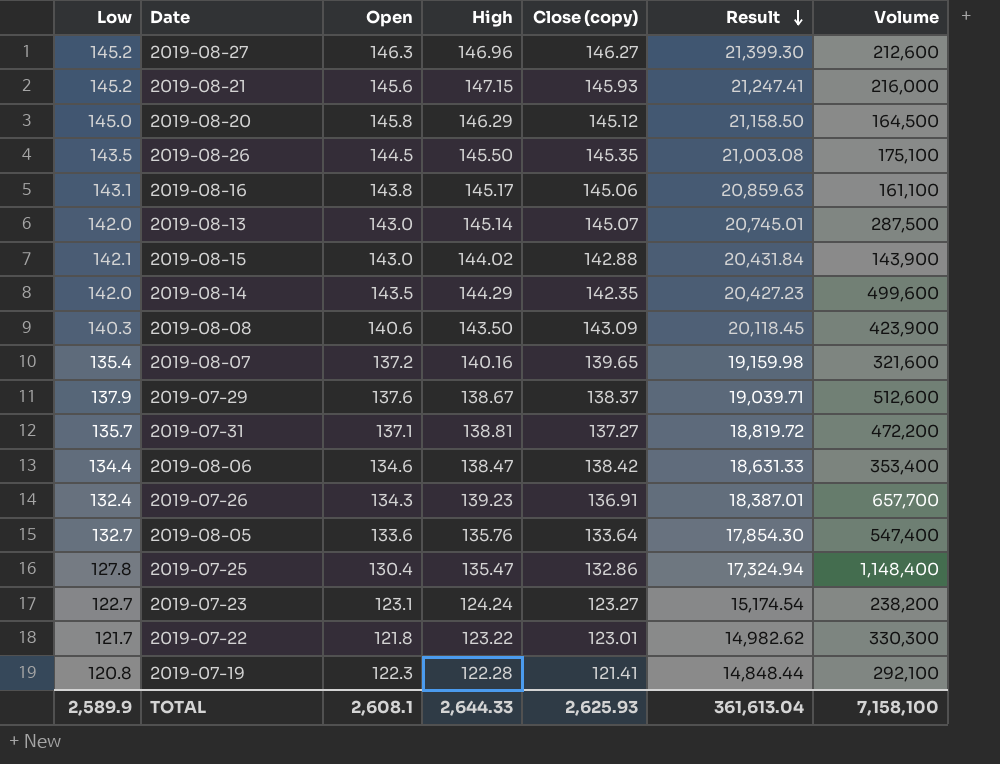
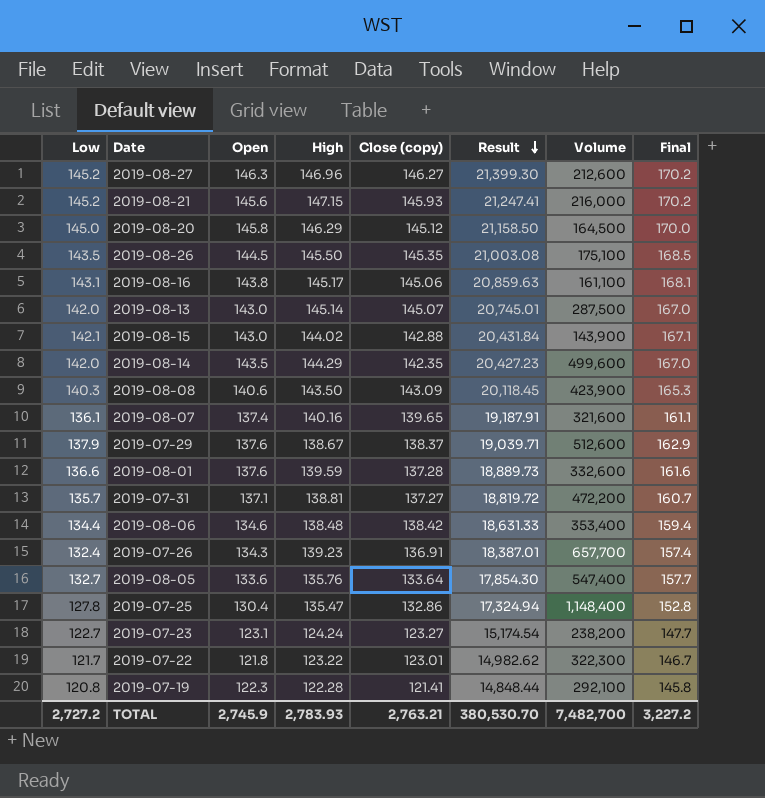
column Final | formula: none -> [Low] + 25
2019-08-07 | Low: 135.4 -> 136.1
2019-08-07 | Open: 137.2 -> 137.4
2019-08-07 | Result: 19,159.98 -> 19,187.91
row 2019-08-01: none -> 136.6 | 137.6 | 139.59 | 137.28 | 18,889.73 | 332,600 | 161.6
2019-08-06 | High: 138.47 -> 138.48
2019-07-22 | Volume: 330,300 -> 322,300
TOTAL | Low: 2,589.9 -> 2,727.2
TOTAL | Open: 2,608.1 -> 2,745.9
TOTAL | High: 2,644.33 -> 2,783.93
TOTAL | Close (copy): 2,625.93 -> 2,763.21
TOTAL | Result: 361,613.04 -> 380,530.70
TOTAL | Volume: 7,158,100 -> 7,482,700

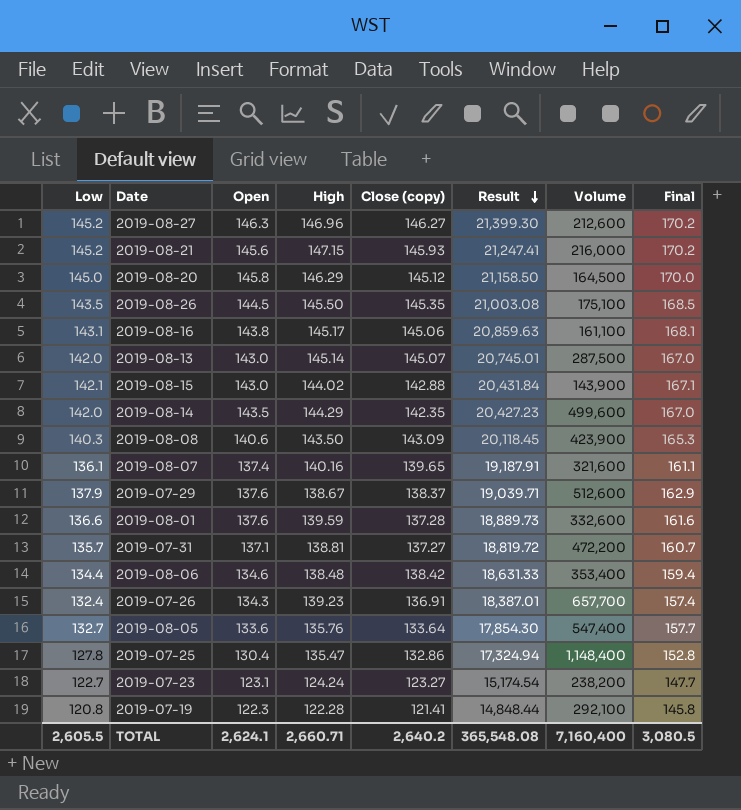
row 2019-07-22: 121.7 | 121.8 | 123.22 | 123.01 | 14,982.62 | 322,300 | 146.7 -> none
TOTAL | Low: 2,727.2 -> 2,605.5
TOTAL | Open: 2,745.9 -> 2,624.1
TOTAL | High: 2,783.93 -> 2,660.71
TOTAL | Close (copy): 2,763.21 -> 2,640.2
TOTAL | Result: 380,530.70 -> 365,548.08
TOTAL | Volume: 7,482,700 -> 7,160,400
TOTAL | Final: 3,227.2 -> 3,080.5

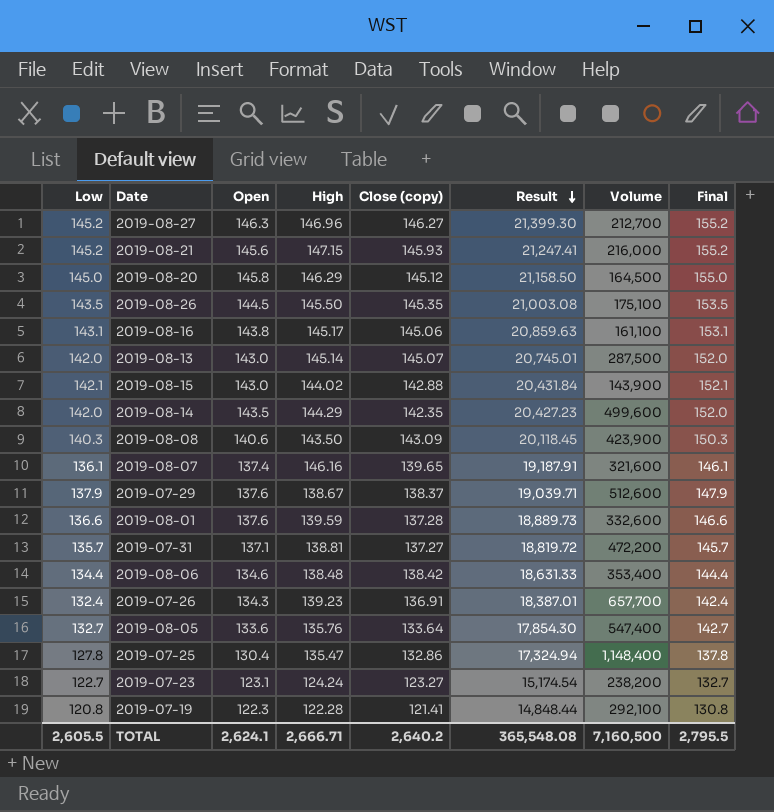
column Final | formula: [Low] + 25 -> [Low] + 10
2019-08-27 | Volume: 212,600 -> 212,700
2019-08-07 | High: 140.16 -> 146.16
TOTAL | High: 2,660.71 -> 2,666.71
TOTAL | Volume: 7,160,400 -> 7,160,500
TOTAL | Final: 3,080.5 -> 2,795.5

